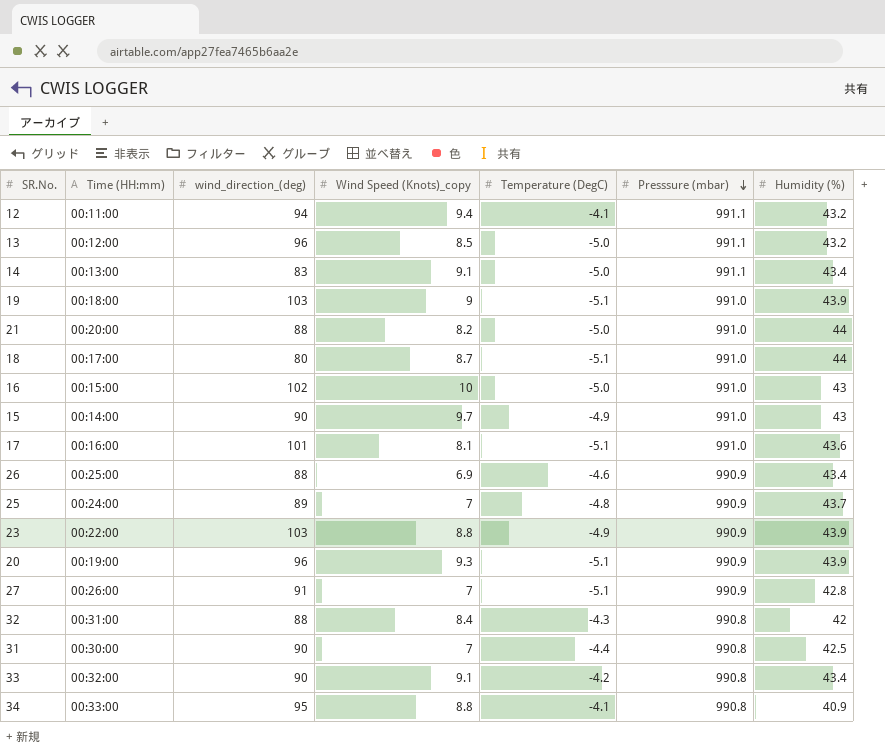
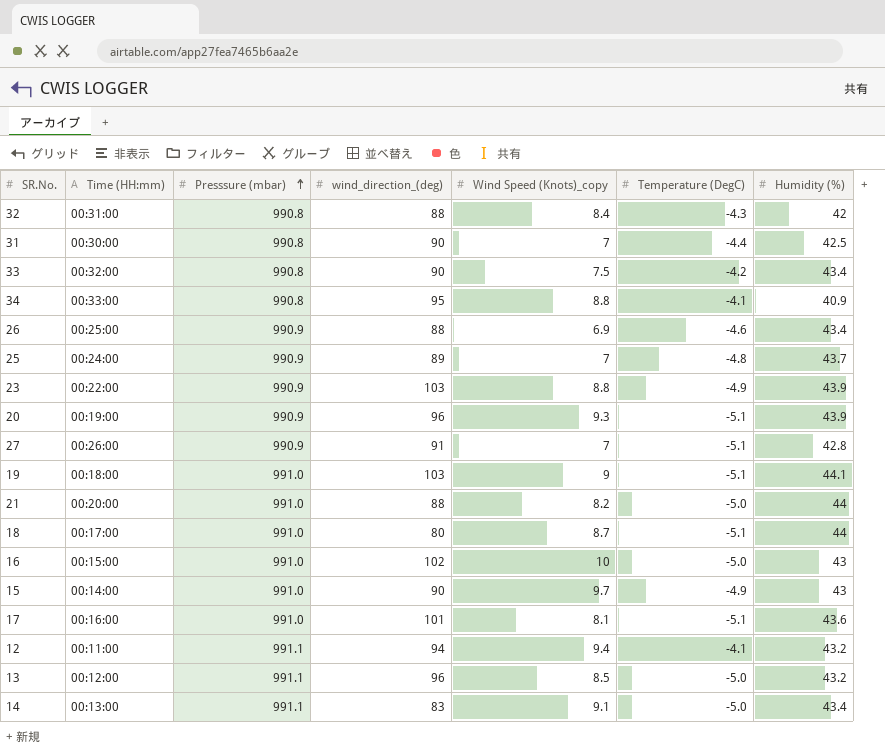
row order: Presssure (mbar) descending -> Presssure (mbar) ascending
column Presssure (mbar) | position: 6 -> 3
33 | Wind Speed (Knots)_copy: 9.1 -> 7.5
19 | Humidity (%): 43.9 -> 44.1

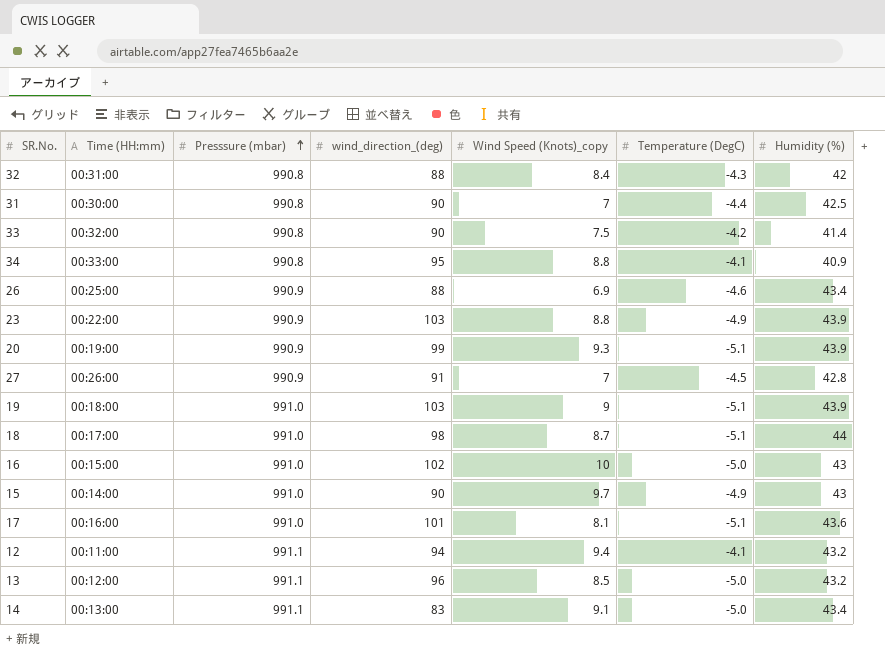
row 25: 00:24:00 | 990.9 | 89 | 7 | -4.8 | 43.7 -> none
row 21: 00:20:00 | 991.0 | 88 | 8.2 | -5.0 | 44 -> none
33 | Humidity (%): 43.4 -> 41.4
20 | wind_direction_(deg): 96 -> 99
27 | Temperature (DegC): -5.1 -> -4.5
19 | Humidity (%): 44.1 -> 43.9
18 | wind_direction_(deg): 80 -> 98

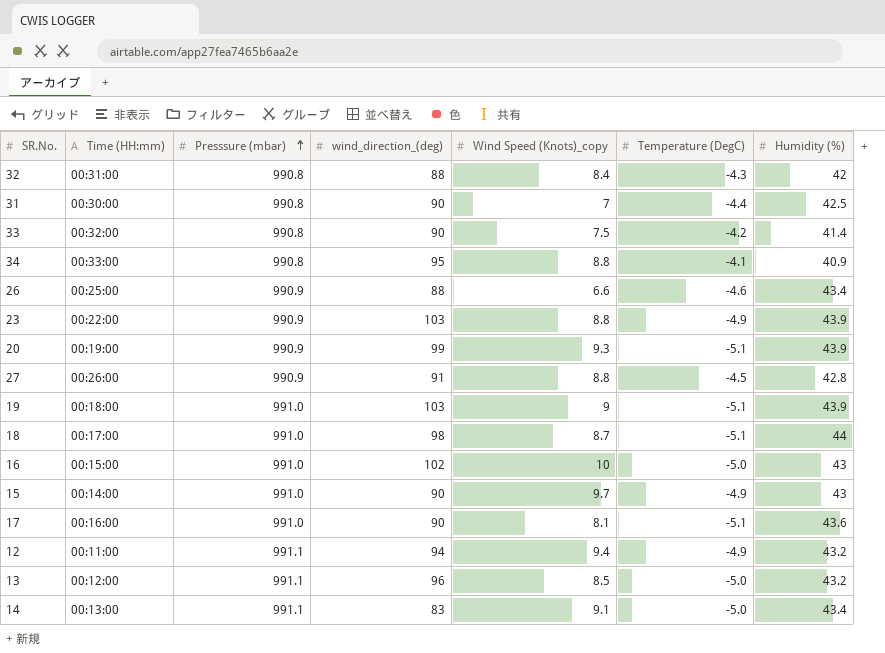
26 | Wind Speed (Knots)_copy: 6.9 -> 6.6
27 | Wind Speed (Knots)_copy: 7 -> 8.8
17 | wind_direction_(deg): 101 -> 90
12 | Temperature (DegC): -4.1 -> -4.9

